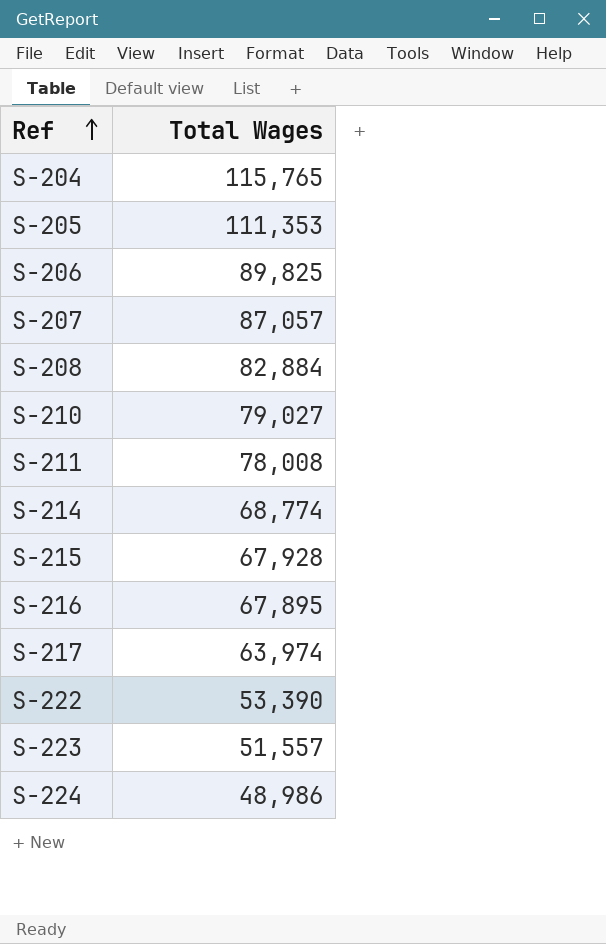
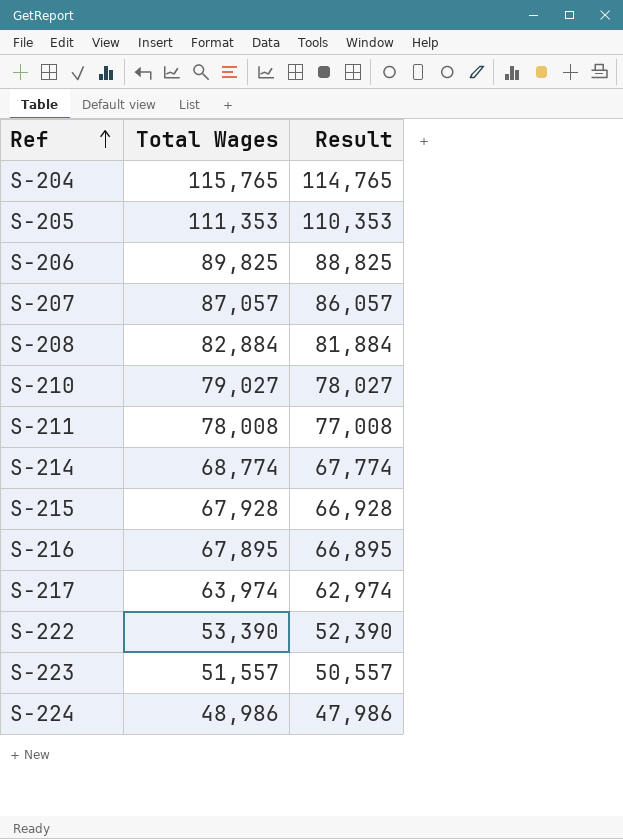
column Result | formula: none -> [Total Wages] - 1000

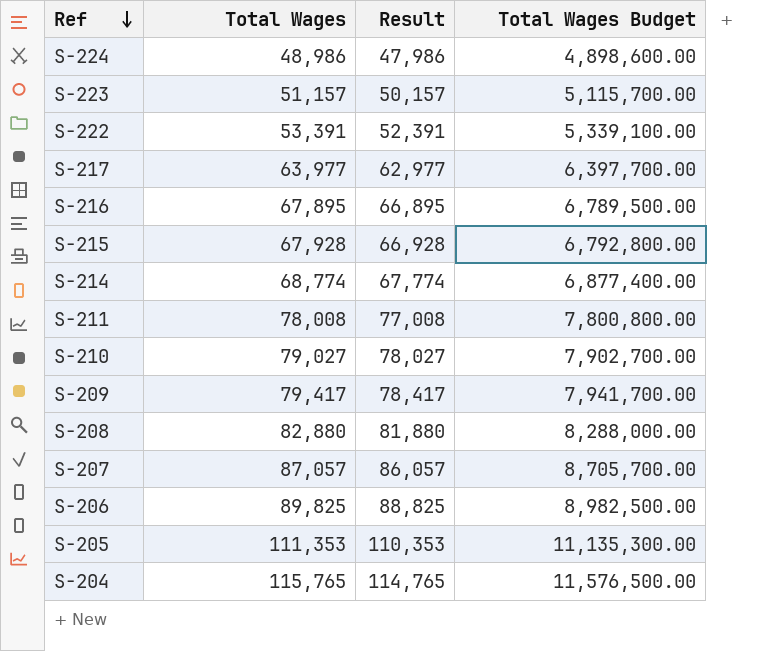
row order: Ref ascending -> Ref descending
column Total Wages Budget | formula: none -> [Total Wages] * 100
S-223 | Total Wages: 51,557 -> 51,157
S-223 | Result: 50,557 -> 50,157
S-222 | Total Wages: 53,390 -> 53,391
S-222 | Result: 52,390 -> 52,391
S-217 | Total Wages: 63,974 -> 63,977
S-217 | Result: 62,974 -> 62,977
row S-209: none -> 79,417 | 78,417 | 7,941,700.00
S-208 | Total Wages: 82,884 -> 82,880
S-208 | Result: 81,884 -> 81,880

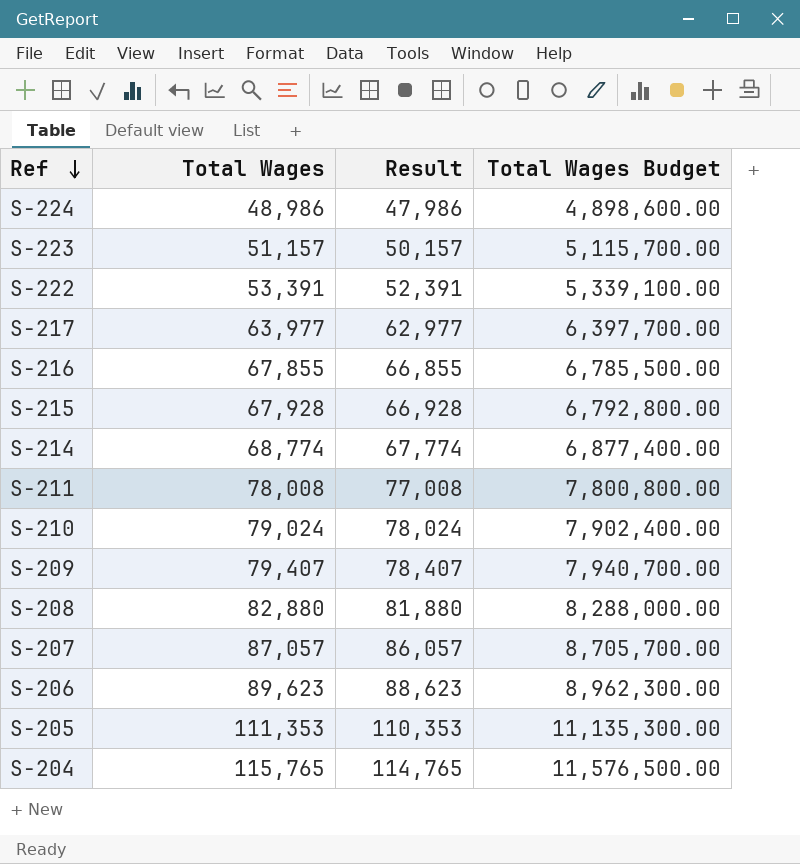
S-216 | Total Wages: 67,895 -> 67,855
S-216 | Result: 66,895 -> 66,855
S-216 | Total Wages Budget: 6,789,500.00 -> 6,785,500.00
S-210 | Total Wages: 79,027 -> 79,024
S-210 | Result: 78,027 -> 78,024
S-210 | Total Wages Budget: 7,902,700.00 -> 7,902,400.00
S-209 | Total Wages: 79,417 -> 79,407
S-209 | Result: 78,417 -> 78,407
S-209 | Total Wages Budget: 7,941,700.00 -> 7,940,700.00
S-206 | Total Wages: 89,825 -> 89,623
S-206 | Result: 88,825 -> 88,623
S-206 | Total Wages Budget: 8,982,500.00 -> 8,962,300.00

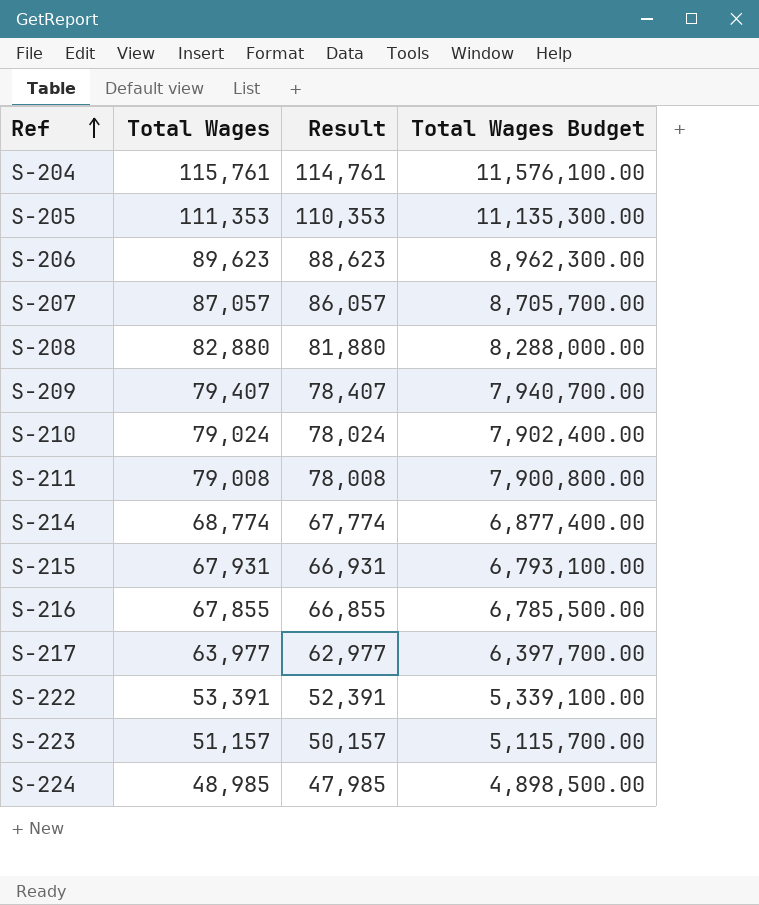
row order: Ref descending -> Ref ascending
S-204 | Total Wages: 115,765 -> 115,761
S-204 | Result: 114,765 -> 114,761
S-204 | Total Wages Budget: 11,576,500.00 -> 11,576,100.00
S-211 | Total Wages: 78,008 -> 79,008
S-211 | Result: 77,008 -> 78,008
S-211 | Total Wages Budget: 7,800,800.00 -> 7,900,800.00
S-215 | Total Wages: 67,928 -> 67,931
S-215 | Result: 66,928 -> 66,931
S-215 | Total Wages Budget: 6,792,800.00 -> 6,793,100.00
S-224 | Total Wages: 48,986 -> 48,985
S-224 | Result: 47,986 -> 47,985
S-224 | Total Wages Budget: 4,898,600.00 -> 4,898,500.00

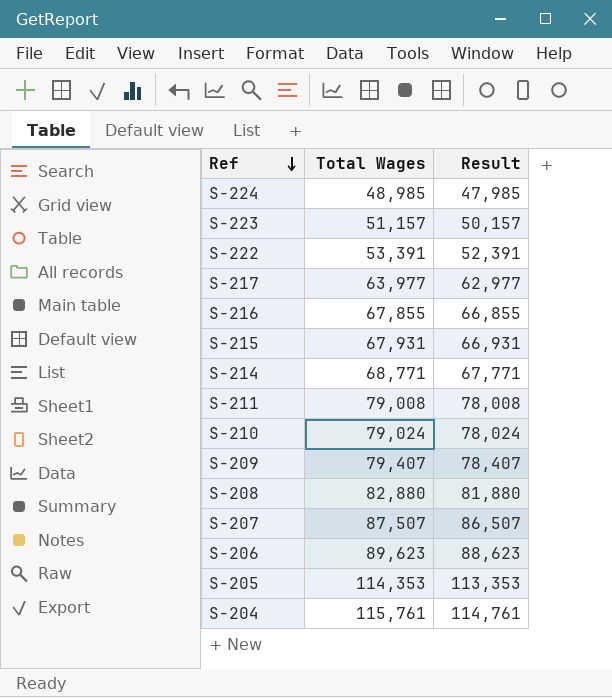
row order: Ref ascending -> Ref descending
column Total Wages Budget | formula: [Total Wages] * 100 -> none
S-214 | Total Wages: 68,774 -> 68,771
S-214 | Result: 67,774 -> 67,771
S-207 | Total Wages: 87,057 -> 87,507
S-207 | Result: 86,057 -> 86,507
S-205 | Total Wages: 111,353 -> 114,353
S-205 | Result: 110,353 -> 113,353

